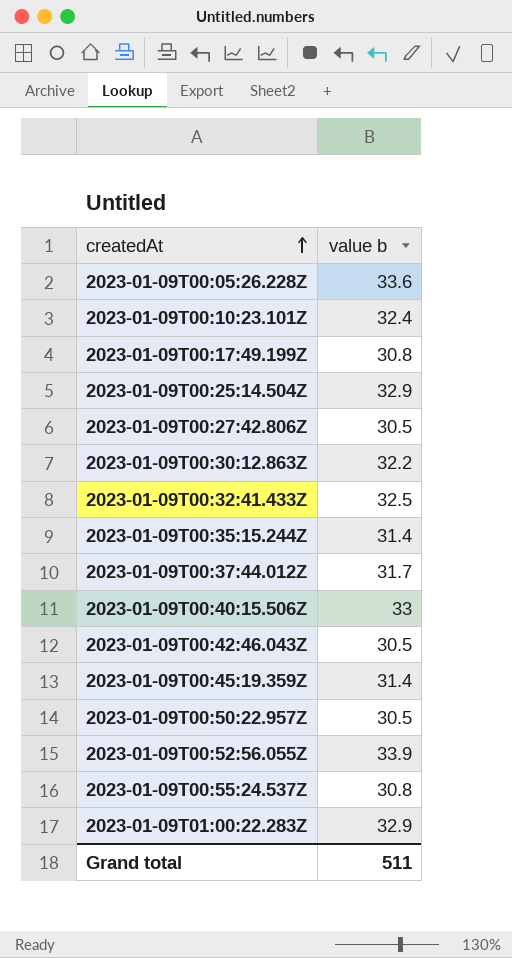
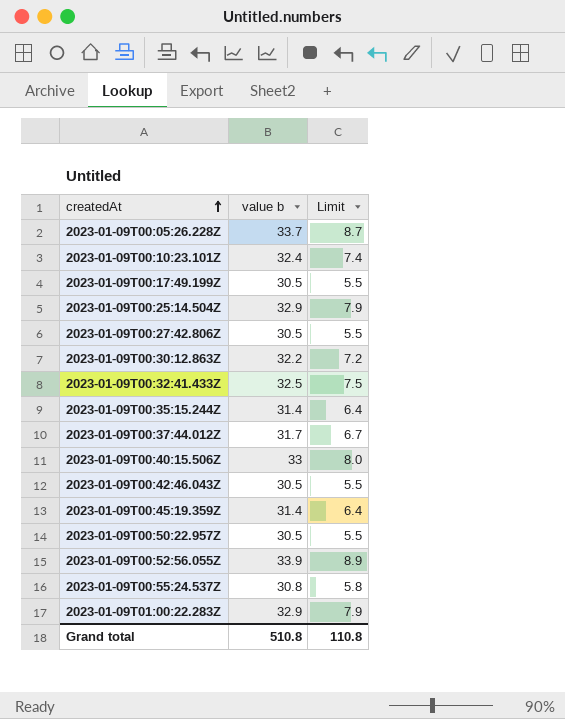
column Limit | formula: none -> [value b] - 25
2023-01-09T00:05:26.228Z | value b: 33.6 -> 33.7
2023-01-09T00:17:49.199Z | value b: 30.8 -> 30.5
Grand total | value b: 511 -> 510.8

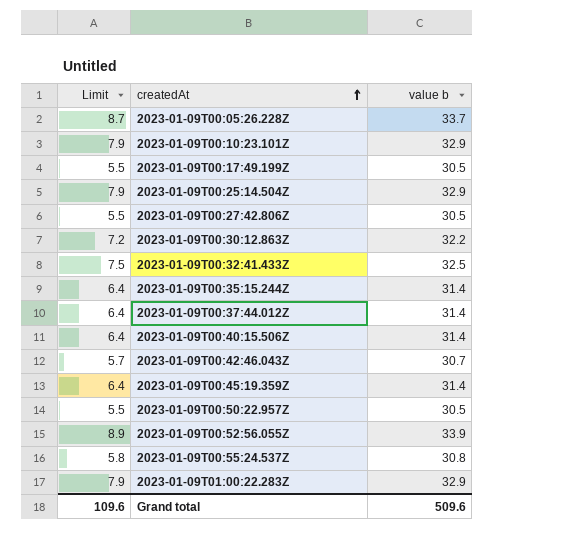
column Limit | position: 3 -> 1
2023-01-09T00:10:23.101Z | Limit: 7.4 -> 7.9
2023-01-09T00:10:23.101Z | value b: 32.4 -> 32.9
2023-01-09T00:37:44.012Z | Limit: 6.7 -> 6.4
2023-01-09T00:37:44.012Z | value b: 31.7 -> 31.4
2023-01-09T00:40:15.506Z | Limit: 8.0 -> 6.4
2023-01-09T00:40:15.506Z | value b: 33 -> 31.4
2023-01-09T00:42:46.043Z | Limit: 5.5 -> 5.7
2023-01-09T00:42:46.043Z | value b: 30.5 -> 30.7
Grand total | Limit: 110.8 -> 109.6
Grand total | value b: 510.8 -> 509.6

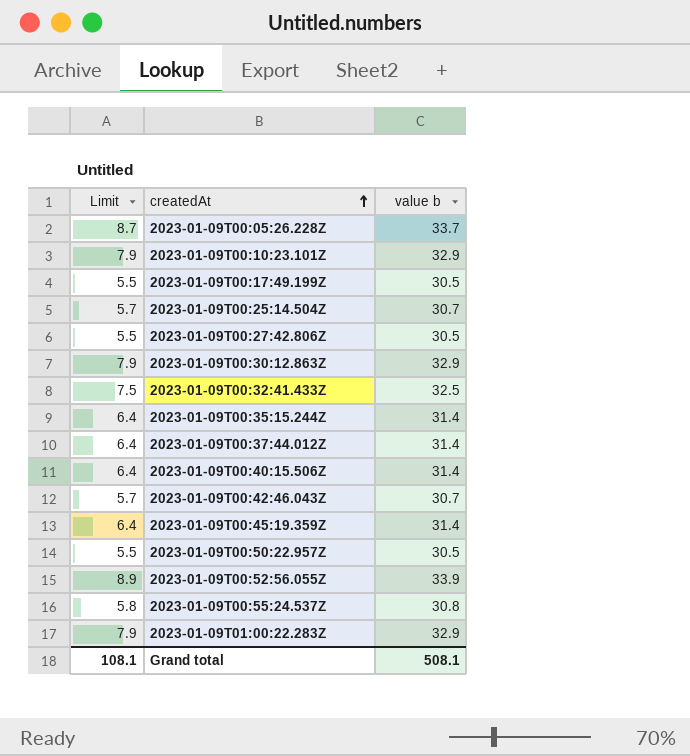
2023-01-09T00:25:14.504Z | Limit: 7.9 -> 5.7
2023-01-09T00:25:14.504Z | value b: 32.9 -> 30.7
2023-01-09T00:30:12.863Z | Limit: 7.2 -> 7.9
2023-01-09T00:30:12.863Z | value b: 32.2 -> 32.9
Grand total | Limit: 109.6 -> 108.1
Grand total | value b: 509.6 -> 508.1

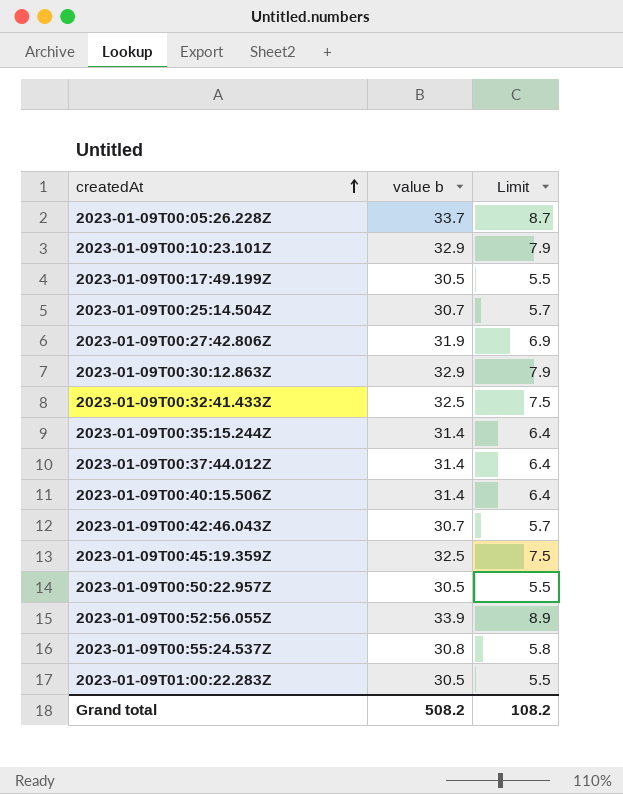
column Limit | position: 1 -> 3
2023-01-09T00:27:42.806Z | value b: 30.5 -> 31.9
2023-01-09T00:27:42.806Z | Limit: 5.5 -> 6.9
2023-01-09T00:45:19.359Z | value b: 31.4 -> 32.5
2023-01-09T00:45:19.359Z | Limit: 6.4 -> 7.5
2023-01-09T01:00:22.283Z | value b: 32.9 -> 30.5
2023-01-09T01:00:22.283Z | Limit: 7.9 -> 5.5
Grand total | value b: 508.1 -> 508.2
Grand total | Limit: 108.1 -> 108.2

